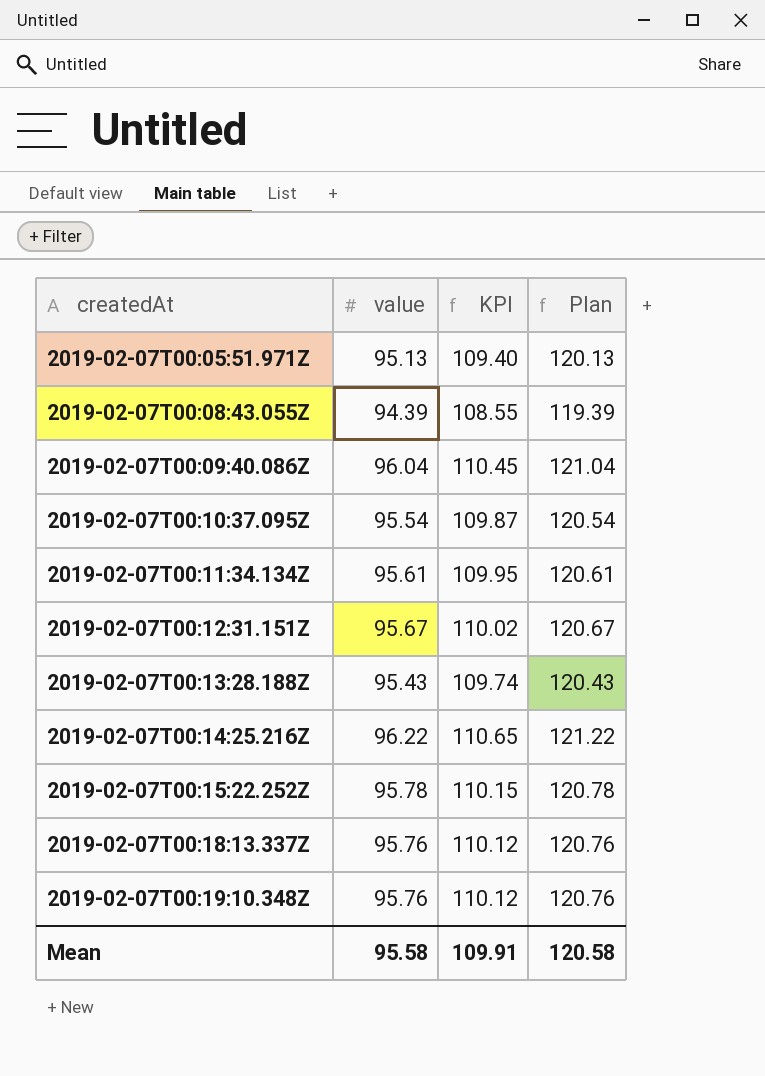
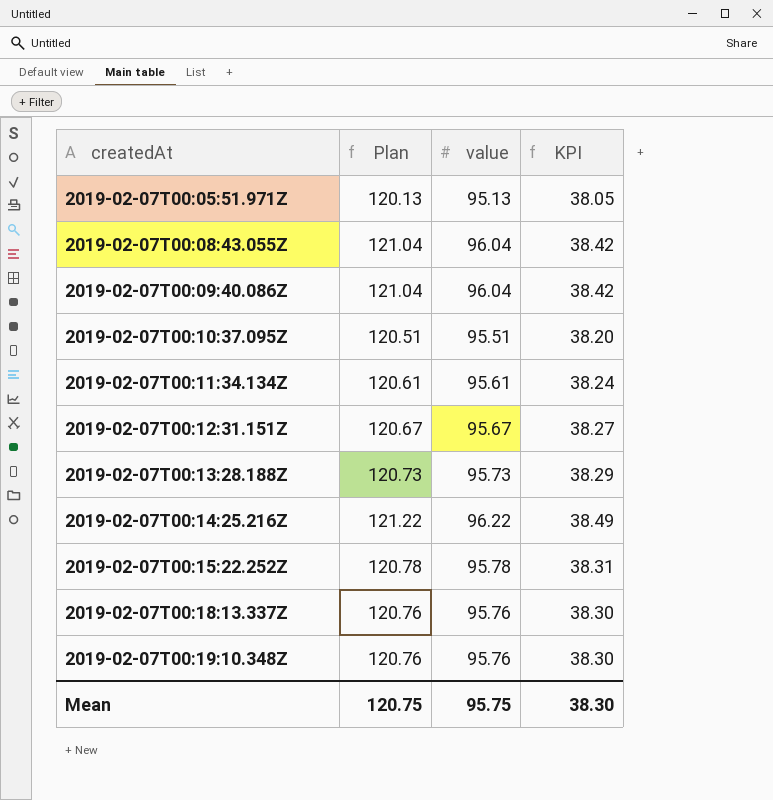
column Plan | position: 4 -> 2
column KPI | formula: [value] * 1.15 -> [value] * 0.4
2019-02-07T00:08:43.055Z | Plan: 119.39 -> 121.04
2019-02-07T00:08:43.055Z | value: 94.39 -> 96.04
2019-02-07T00:10:37.095Z | Plan: 120.54 -> 120.51
2019-02-07T00:10:37.095Z | value: 95.54 -> 95.51
2019-02-07T00:13:28.188Z | Plan: 120.43 -> 120.73
2019-02-07T00:13:28.188Z | value: 95.43 -> 95.73
Mean | Plan: 120.58 -> 120.75
Mean | value: 95.58 -> 95.75
Mean | KPI: 109.91 -> 38.30

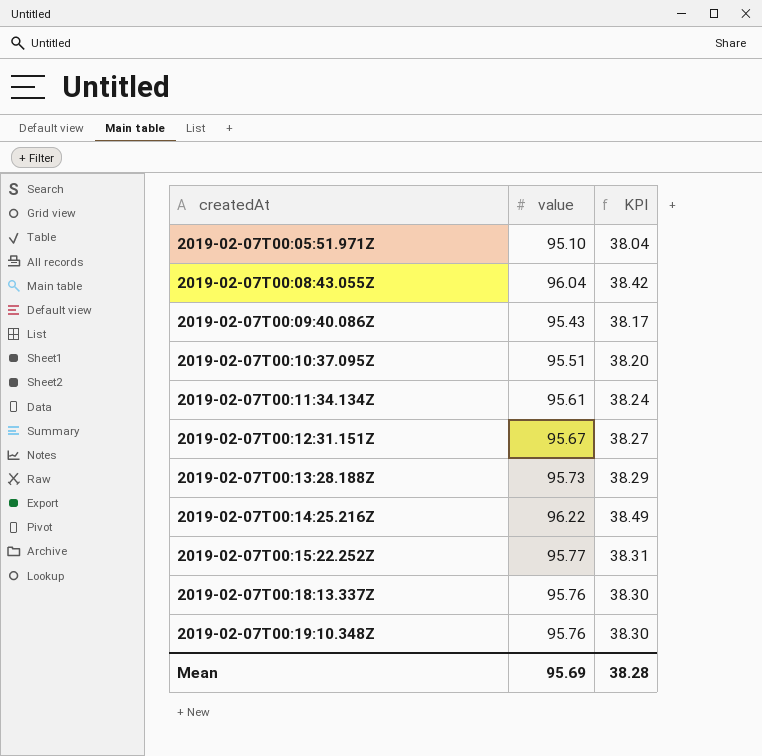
column Plan | formula: [value] + 25 -> none
2019-02-07T00:05:51.971Z | value: 95.13 -> 95.10
2019-02-07T00:05:51.971Z | KPI: 38.05 -> 38.04
2019-02-07T00:09:40.086Z | value: 96.04 -> 95.43
2019-02-07T00:09:40.086Z | KPI: 38.42 -> 38.17
2019-02-07T00:15:22.252Z | value: 95.78 -> 95.77
Mean | value: 95.75 -> 95.69
Mean | KPI: 38.30 -> 38.28

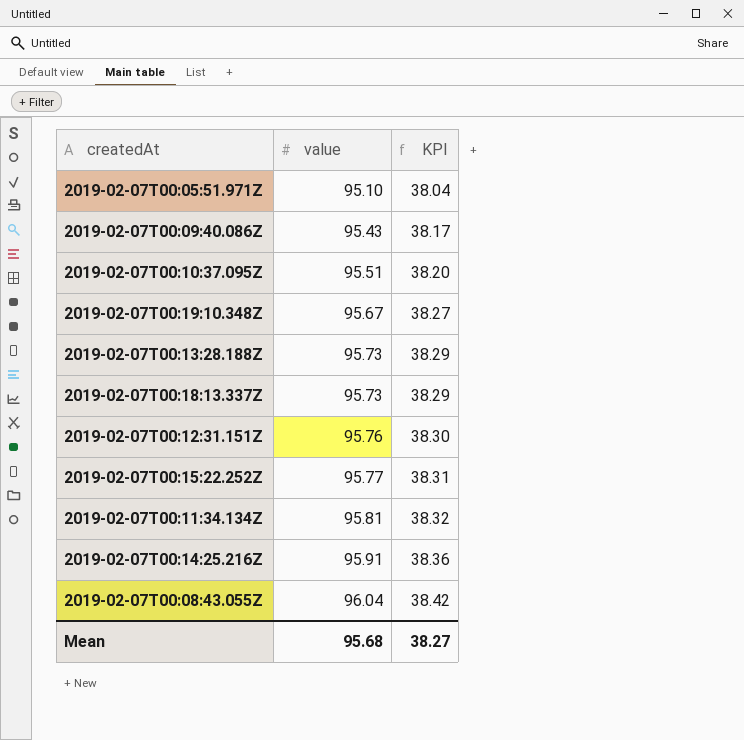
row order: createdAt ascending -> value ascending
2019-02-07T00:19:10.348Z | value: 95.76 -> 95.67
2019-02-07T00:19:10.348Z | KPI: 38.30 -> 38.27
2019-02-07T00:18:13.337Z | value: 95.76 -> 95.73
2019-02-07T00:18:13.337Z | KPI: 38.30 -> 38.29
2019-02-07T00:12:31.151Z | value: 95.67 -> 95.76
2019-02-07T00:12:31.151Z | KPI: 38.27 -> 38.30
2019-02-07T00:11:34.134Z | value: 95.61 -> 95.81
2019-02-07T00:11:34.134Z | KPI: 38.24 -> 38.32
2019-02-07T00:14:25.216Z | value: 96.22 -> 95.91
2019-02-07T00:14:25.216Z | KPI: 38.49 -> 38.36
Mean | value: 95.69 -> 95.68
Mean | KPI: 38.28 -> 38.27

